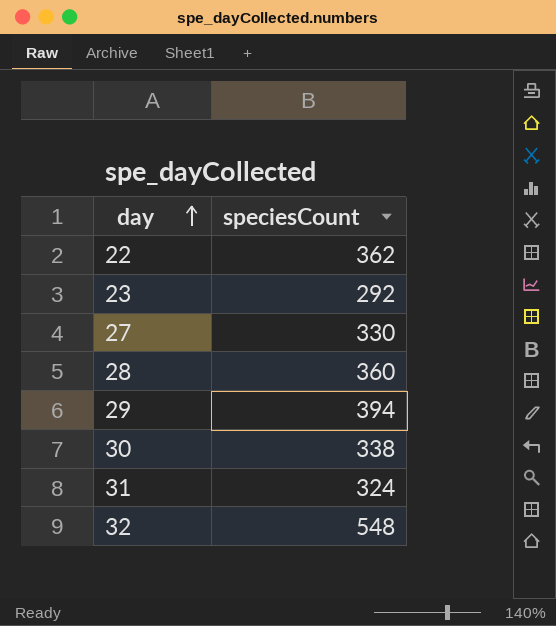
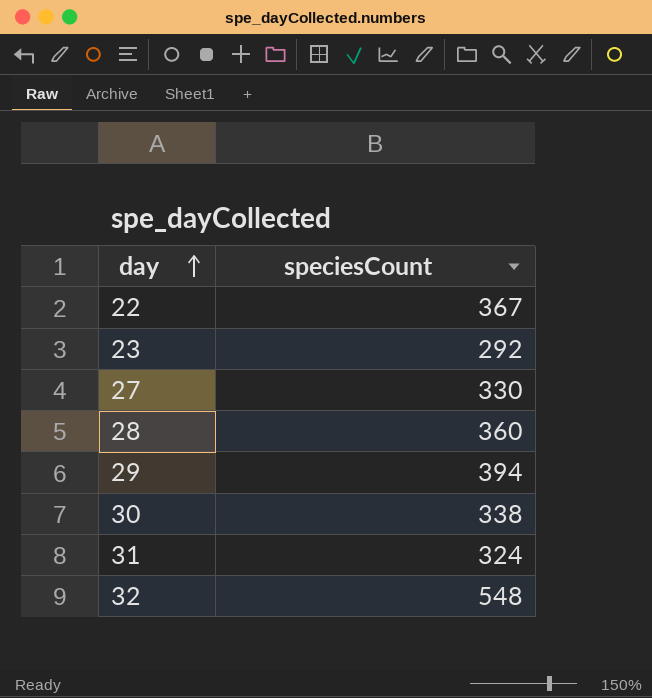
22 | speciesCount: 362 -> 367

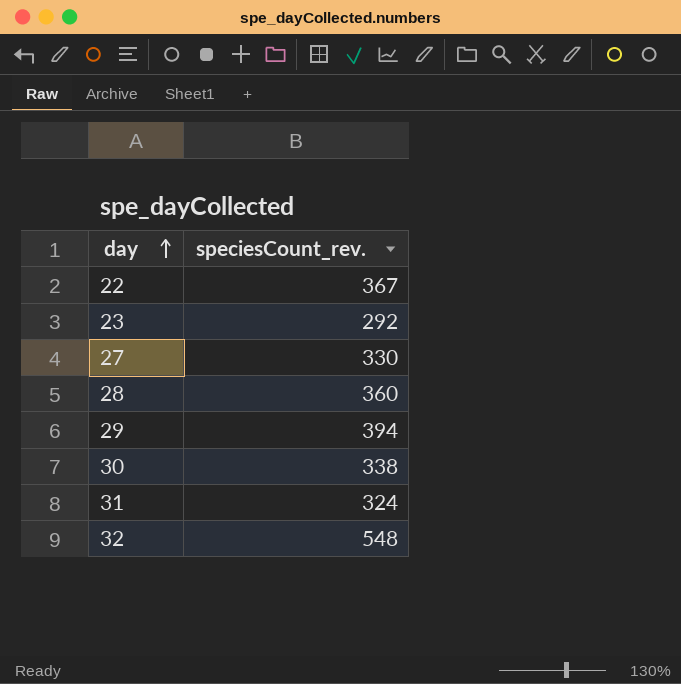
column name: speciesCount -> speciesCount_rev.

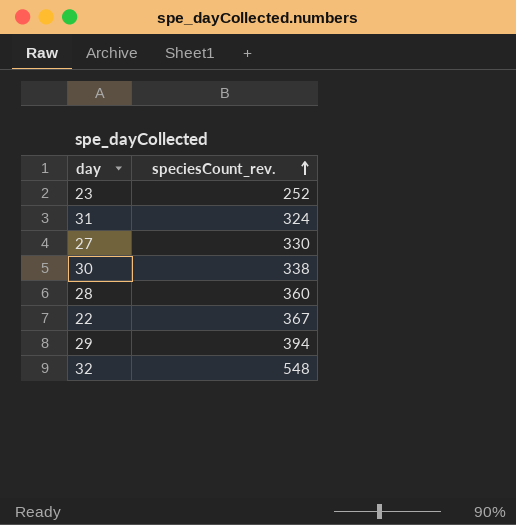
row order: day ascending -> speciesCount_rev. ascending
23 | speciesCount_rev.: 292 -> 252

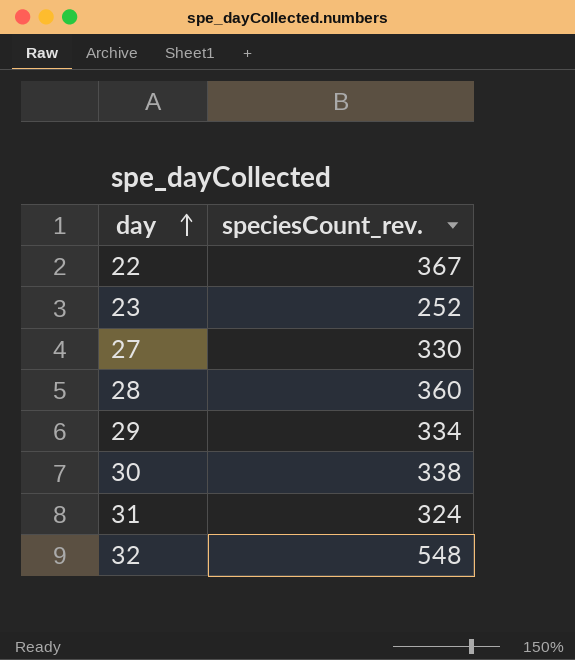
row order: speciesCount_rev. ascending -> day ascending
29 | speciesCount_rev.: 394 -> 334

